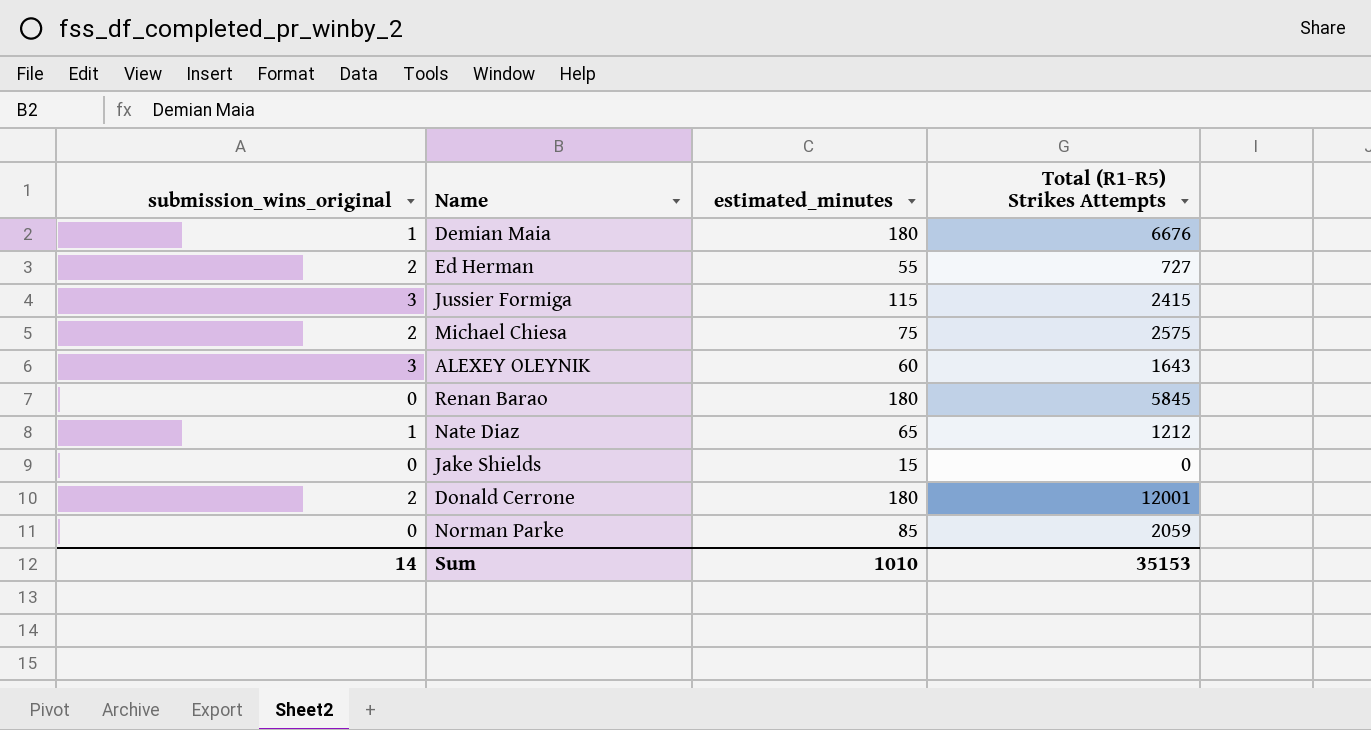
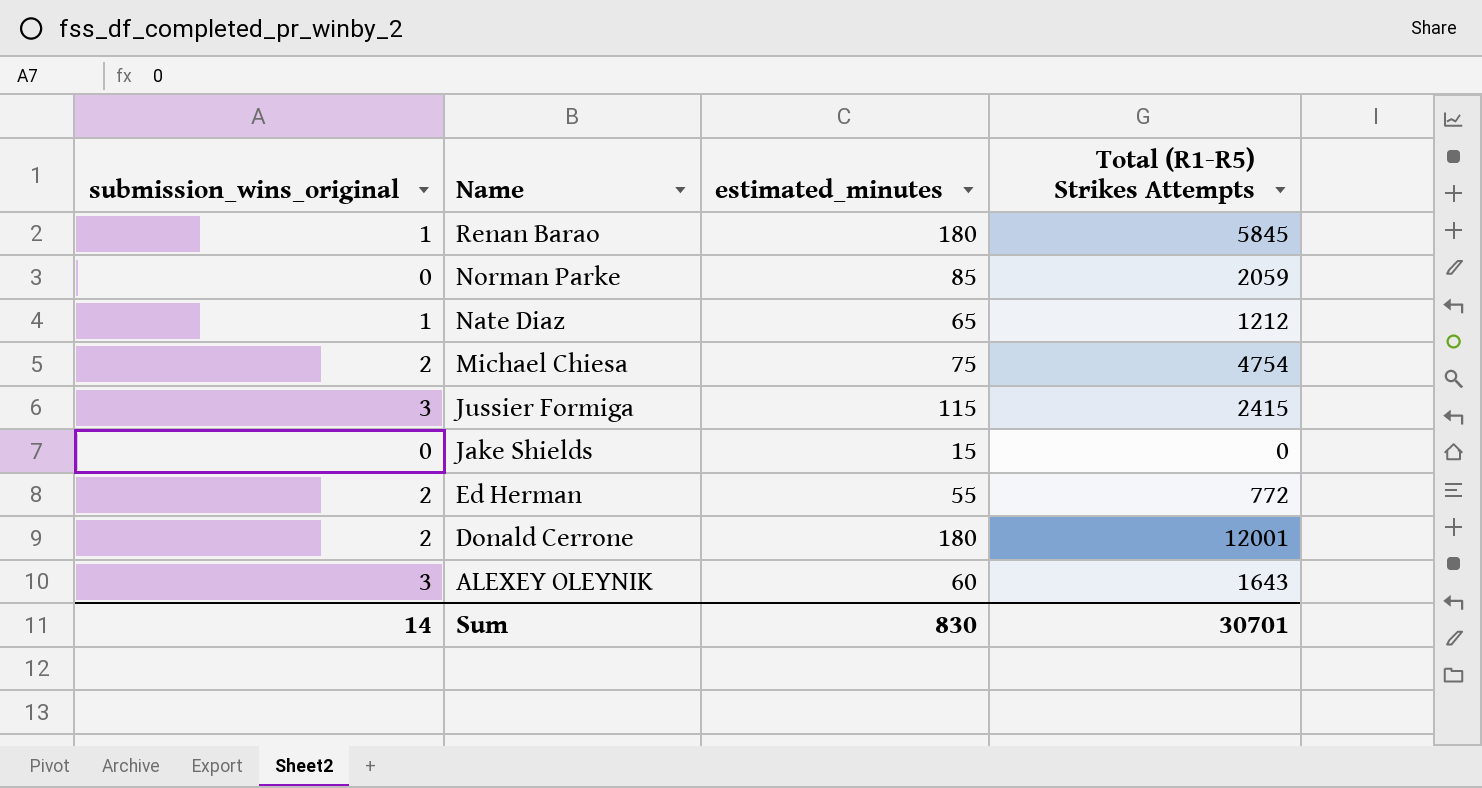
row order: none -> Name descending
row Demian Maia: 1 | 180 | 6676 -> none
Renan Barao | submission_wins_original: 0 -> 1
Michael Chiesa | Total (R1-R5) Strikes Attempts: 2575 -> 4754
Ed Herman | Total (R1-R5) Strikes Attempts: 727 -> 772
Sum | estimated_minutes: 1010 -> 830
Sum | Total (R1-R5) Strikes Attempts: 35153 -> 30701

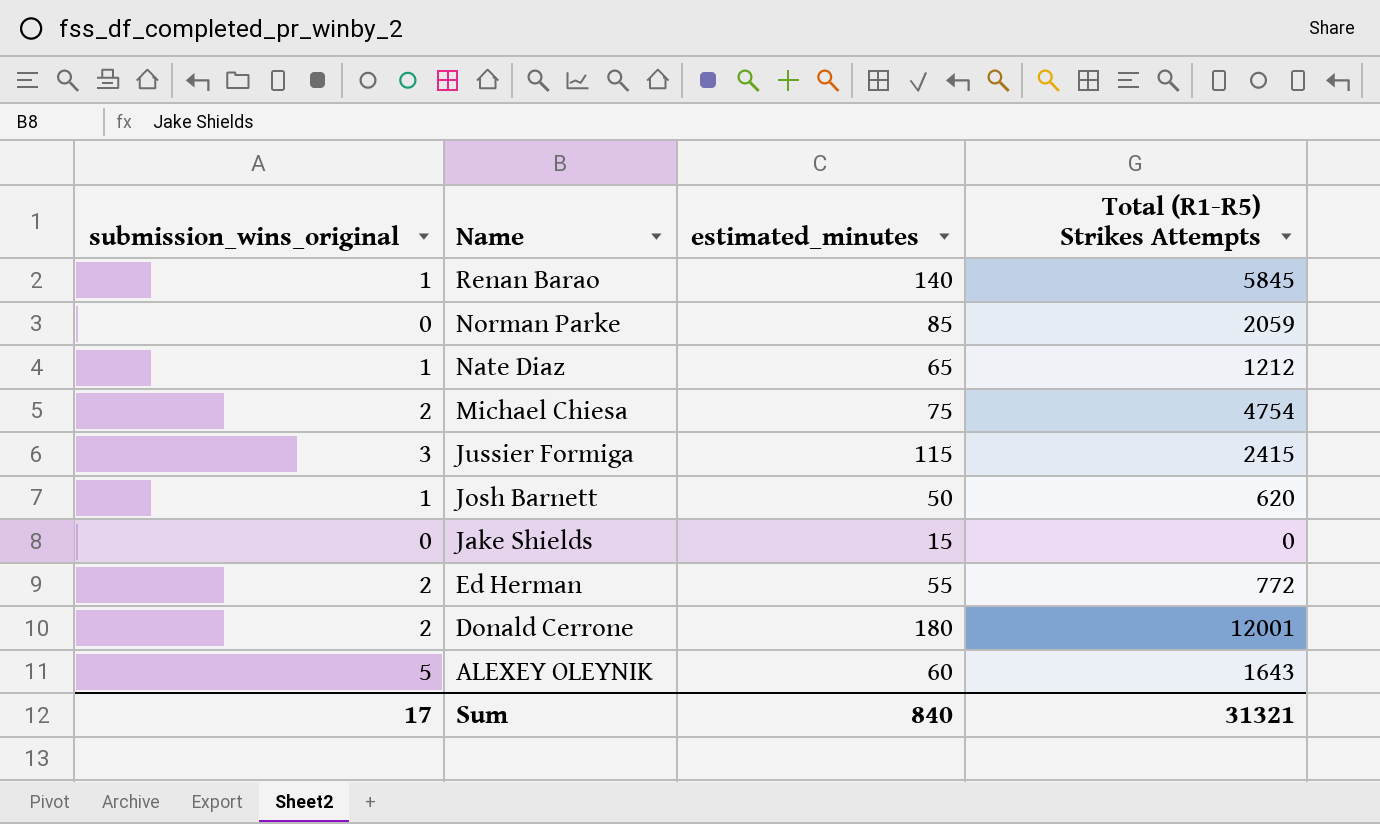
Renan Barao | estimated_minutes: 180 -> 140
row Josh Barnett: none -> 1 | 50 | 620
ALEXEY OLEYNIK | submission_wins_original: 3 -> 5
Sum | submission_wins_original: 14 -> 17
Sum | estimated_minutes: 830 -> 840
Sum | Total (R1-R5) Strikes Attempts: 30701 -> 31321

